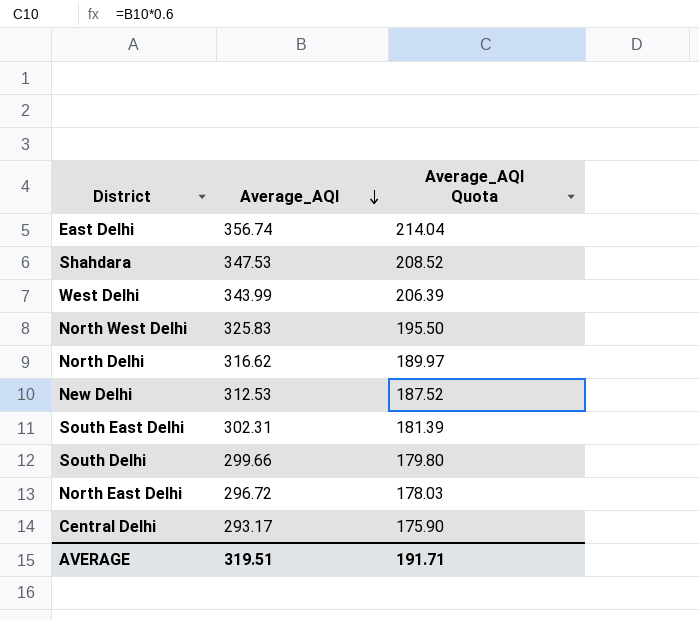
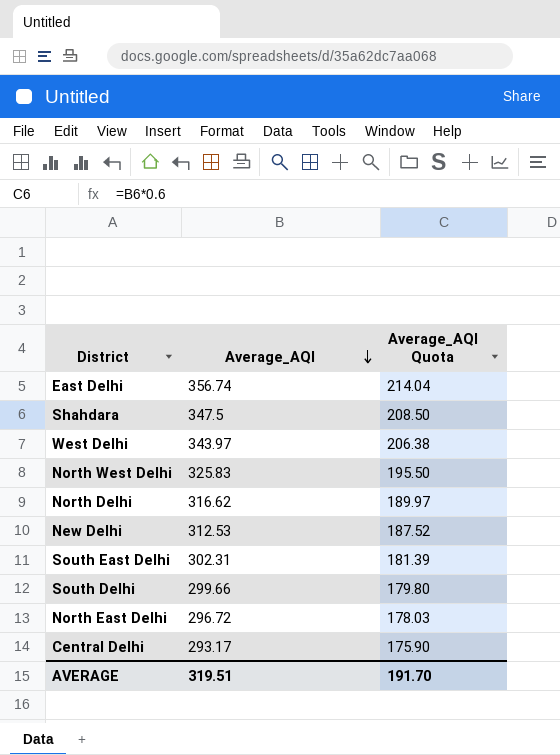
Shahdara | Average_AQI: 347.53 -> 347.5
Shahdara | Average_AQI Quota: 208.52 -> 208.50
West Delhi | Average_AQI: 343.99 -> 343.97
West Delhi | Average_AQI Quota: 206.39 -> 206.38
AVERAGE | Average_AQI Quota: 191.71 -> 191.70

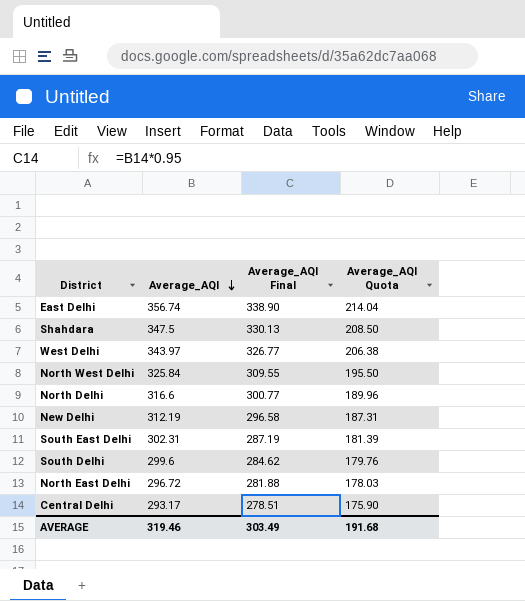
column Average_AQI Final | formula: none -> [Average_AQI] * 0.95
North West Delhi | Average_AQI: 325.83 -> 325.84
North Delhi | Average_AQI: 316.62 -> 316.6
North Delhi | Average_AQI Quota: 189.97 -> 189.96
New Delhi | Average_AQI: 312.53 -> 312.19
New Delhi | Average_AQI Quota: 187.52 -> 187.31
South Delhi | Average_AQI: 299.66 -> 299.6
South Delhi | Average_AQI Quota: 179.80 -> 179.76
AVERAGE | Average_AQI: 319.51 -> 319.46
AVERAGE | Average_AQI Quota: 191.70 -> 191.68

